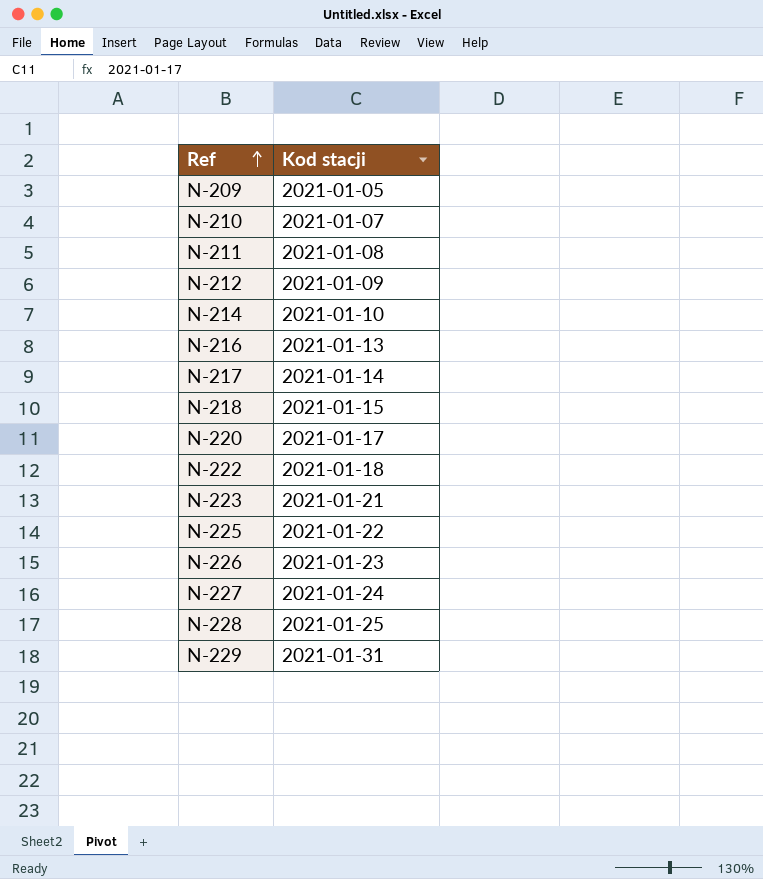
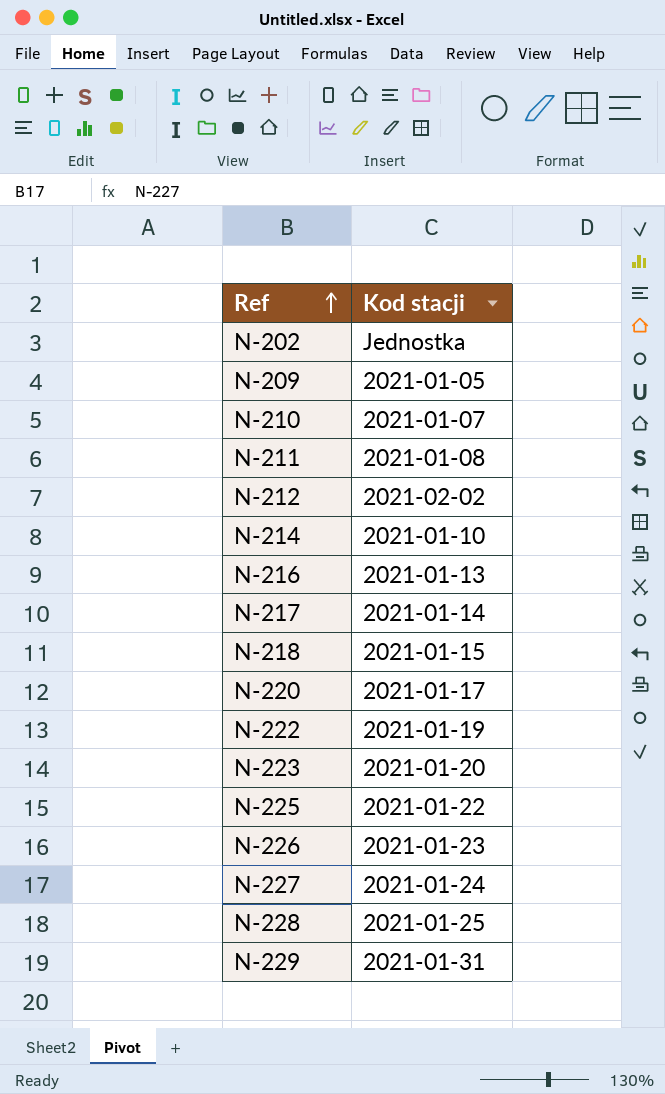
row N-202: none -> Jednostka
N-212 | Kod stacji: 2021-01-09 -> 2021-02-02
N-222 | Kod stacji: 2021-01-18 -> 2021-01-19
N-223 | Kod stacji: 2021-01-21 -> 2021-01-20

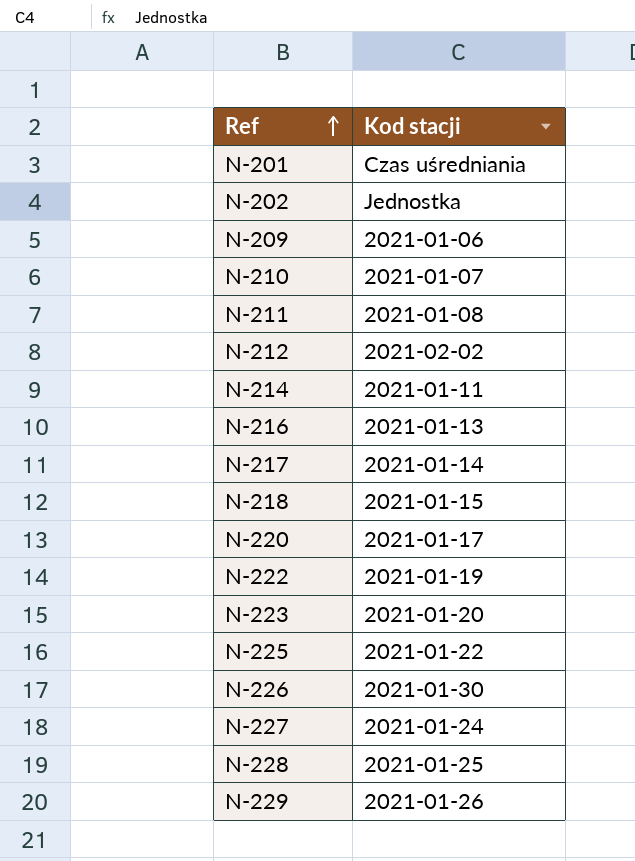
row N-201: none -> Czas uśredniania
N-209 | Kod stacji: 2021-01-05 -> 2021-01-06
N-214 | Kod stacji: 2021-01-10 -> 2021-01-11
N-226 | Kod stacji: 2021-01-23 -> 2021-01-30
N-229 | Kod stacji: 2021-01-31 -> 2021-01-26

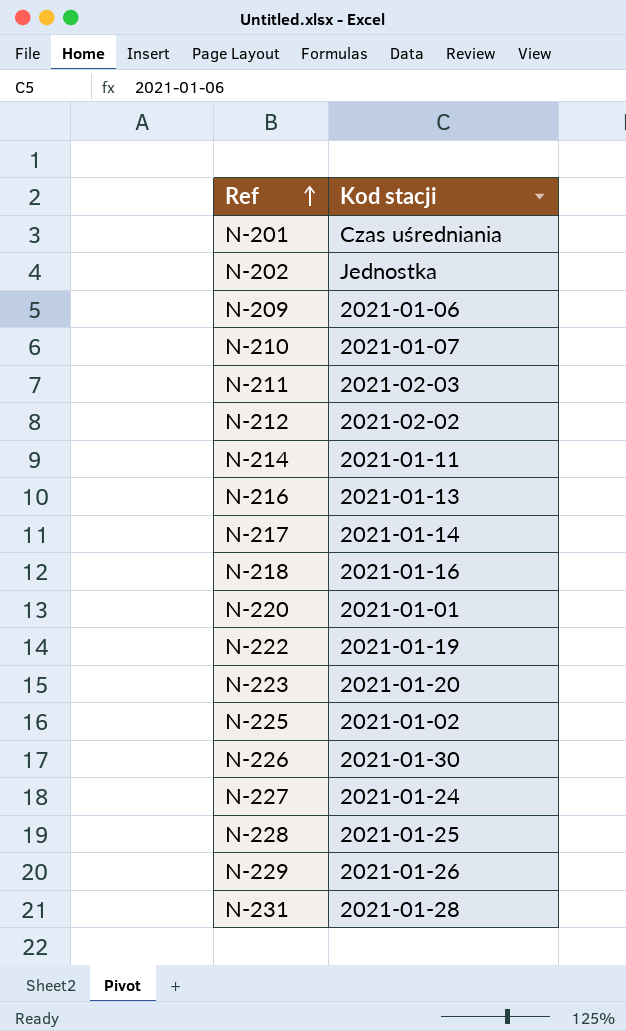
N-211 | Kod stacji: 2021-01-08 -> 2021-02-03
N-218 | Kod stacji: 2021-01-15 -> 2021-01-16
N-220 | Kod stacji: 2021-01-17 -> 2021-01-01
N-225 | Kod stacji: 2021-01-22 -> 2021-01-02
row N-231: none -> 2021-01-28

